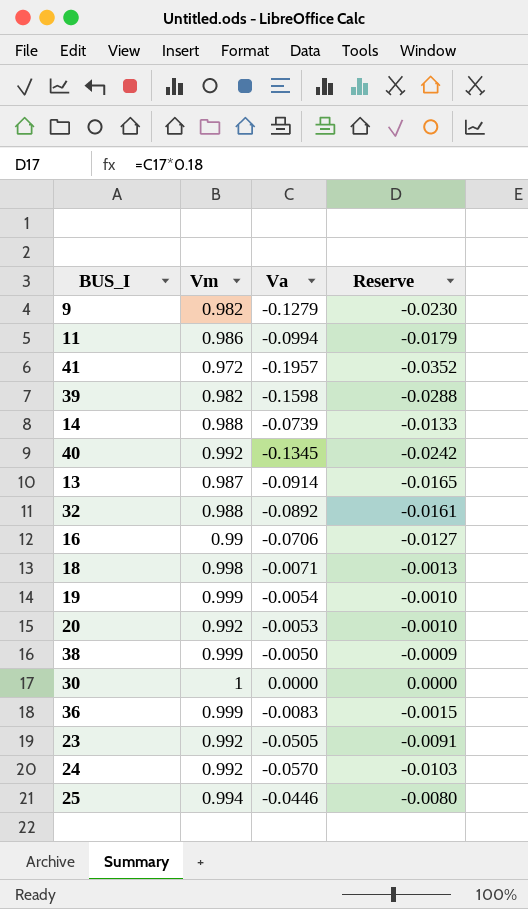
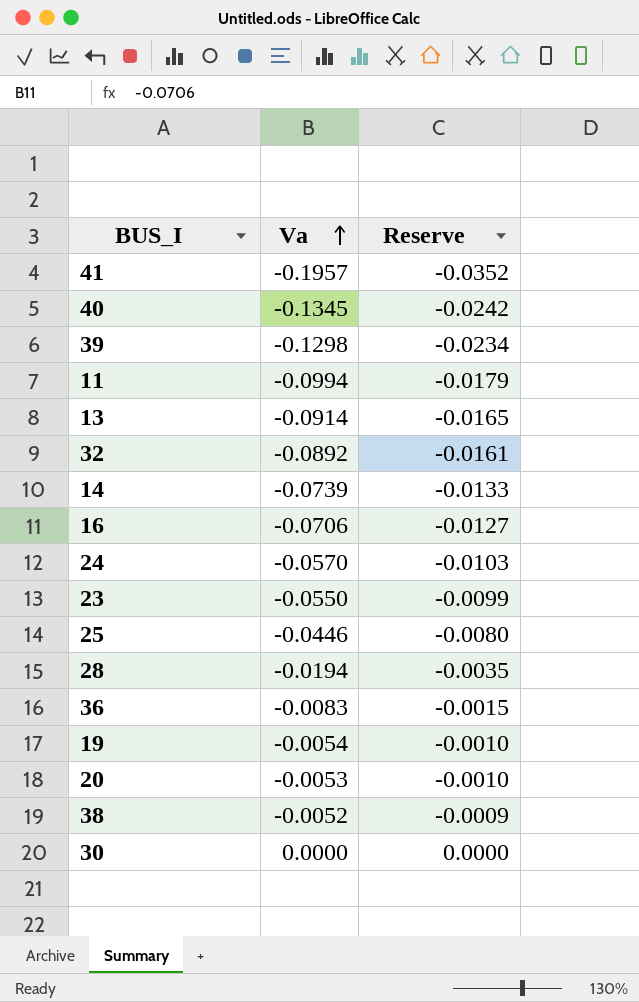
row order: none -> Va ascending
column Vm | position: 2 -> none
row 9: 0.982 | -0.1279 | -0.0230 -> none
row 18: 0.998 | -0.0071 | -0.0013 -> none
39 | Va: -0.1598 -> -0.1298
39 | Reserve: -0.0288 -> -0.0234
23 | Va: -0.0505 -> -0.0550
23 | Reserve: -0.0091 -> -0.0099
row 28: none -> -0.0194 | -0.0035
38 | Va: -0.0050 -> -0.0052

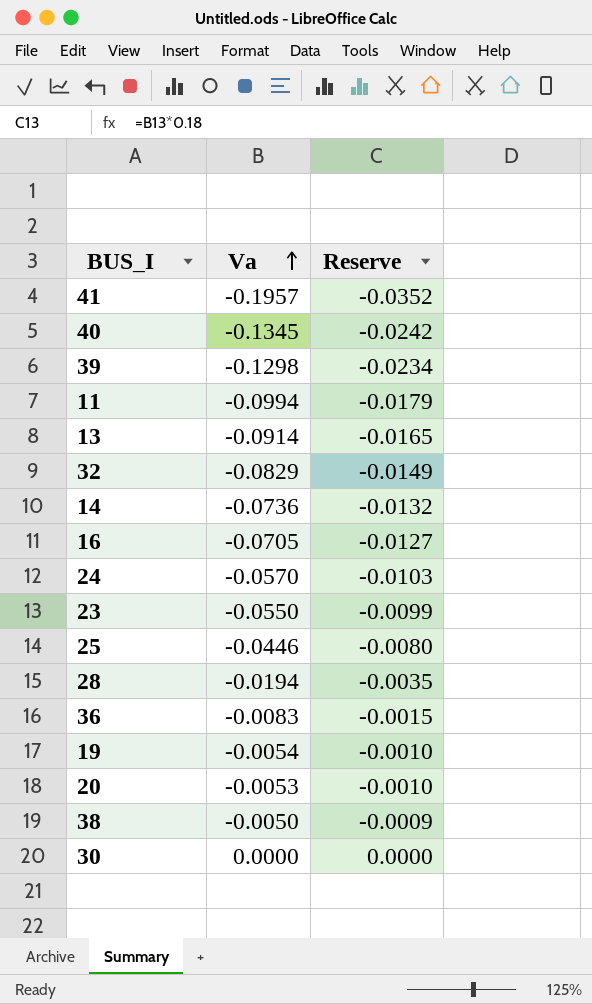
32 | Va: -0.0892 -> -0.0829
32 | Reserve: -0.0161 -> -0.0149
14 | Va: -0.0739 -> -0.0736
14 | Reserve: -0.0133 -> -0.0132
16 | Va: -0.0706 -> -0.0705
38 | Va: -0.0052 -> -0.0050

